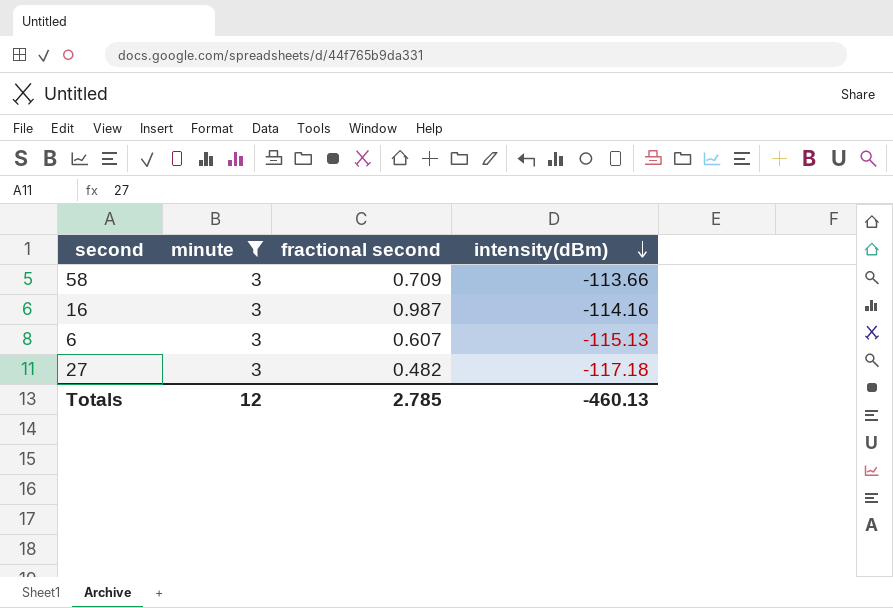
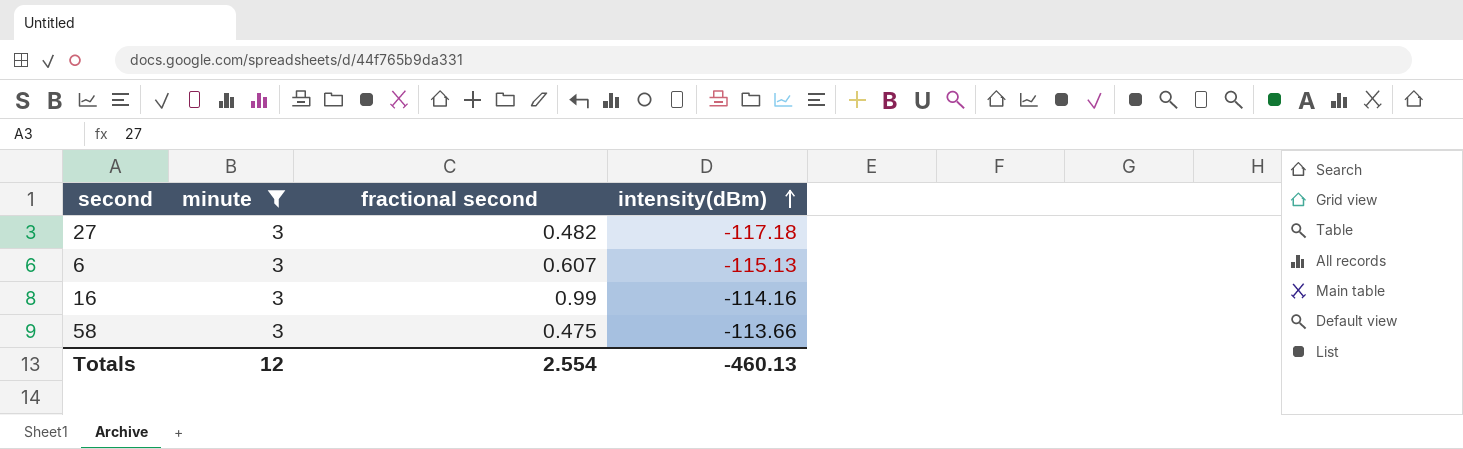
row order: intensity(dBm) descending -> intensity(dBm) ascending
16 | fractional second: 0.987 -> 0.99
58 | fractional second: 0.709 -> 0.475
Totals | fractional second: 2.785 -> 2.554

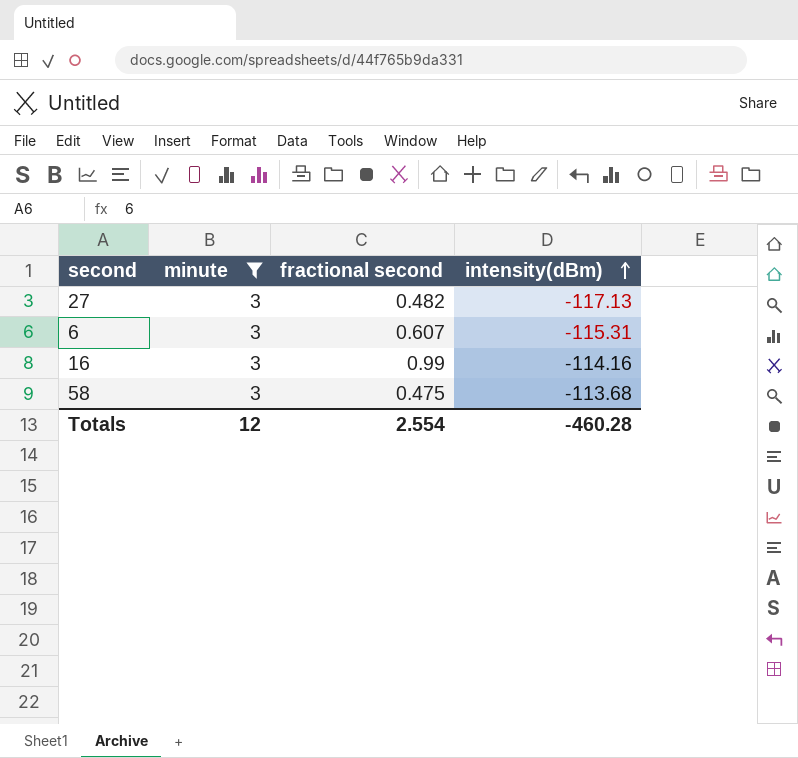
27 | intensity(dBm): -117.18 -> -117.13
6 | intensity(dBm): -115.13 -> -115.31
58 | intensity(dBm): -113.66 -> -113.68
Totals | intensity(dBm): -460.13 -> -460.28

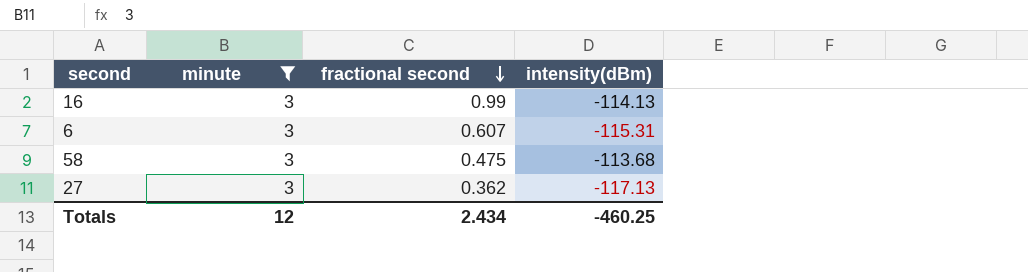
row order: intensity(dBm) ascending -> fractional second descending
16 | intensity(dBm): -114.16 -> -114.13
27 | fractional second: 0.482 -> 0.362
Totals | fractional second: 2.554 -> 2.434
Totals | intensity(dBm): -460.28 -> -460.25

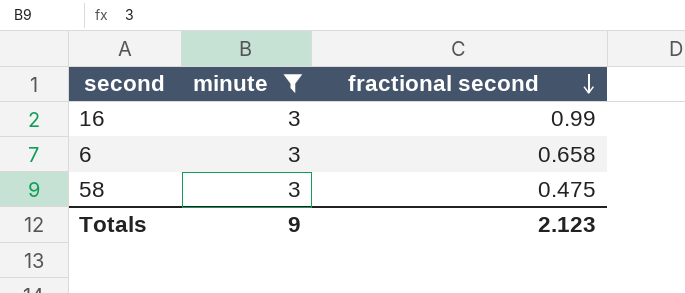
column intensity(dBm) | position: 4 -> none
row 27: 3 | 0.362 | -117.13 -> none
6 | fractional second: 0.607 -> 0.658
Totals | minute: 12 -> 9
Totals | fractional second: 2.434 -> 2.123

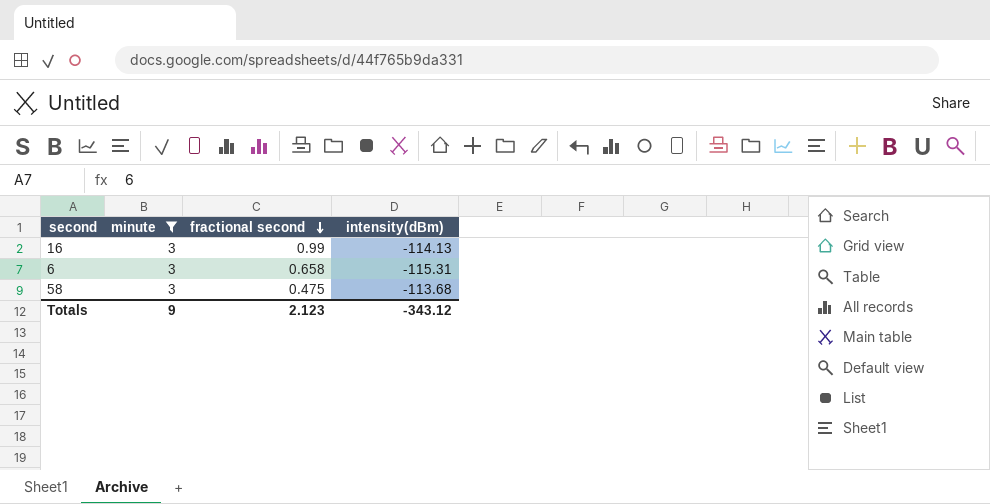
column intensity(dBm) | position: none -> 4

